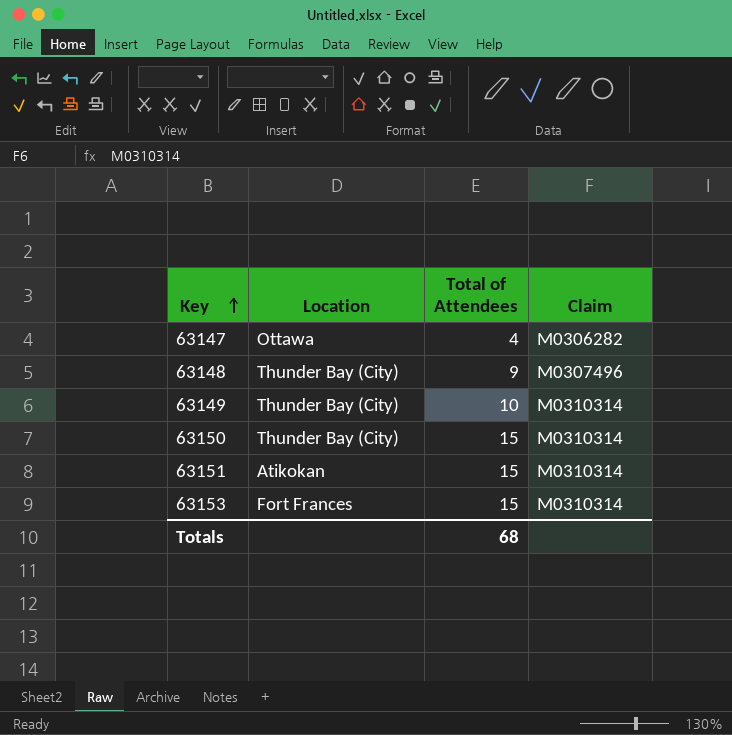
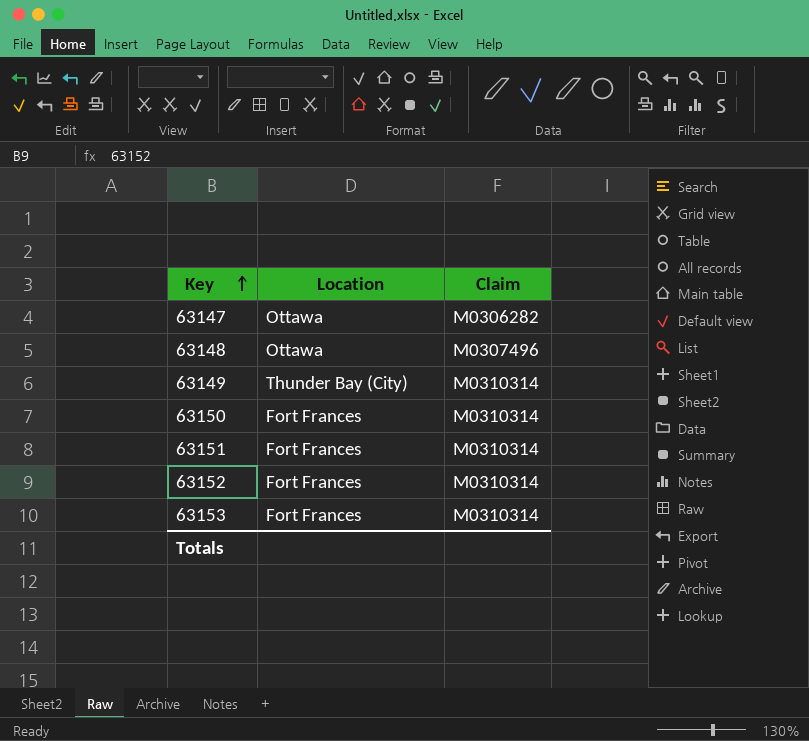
column Total of Attendees | position: 3 -> none
63148 | Location: Thunder Bay (City) -> Ottawa
63150 | Location: Thunder Bay (City) -> Fort Frances
63151 | Location: Atikokan -> Fort Frances
row 63152: none -> Fort Frances | M0310314

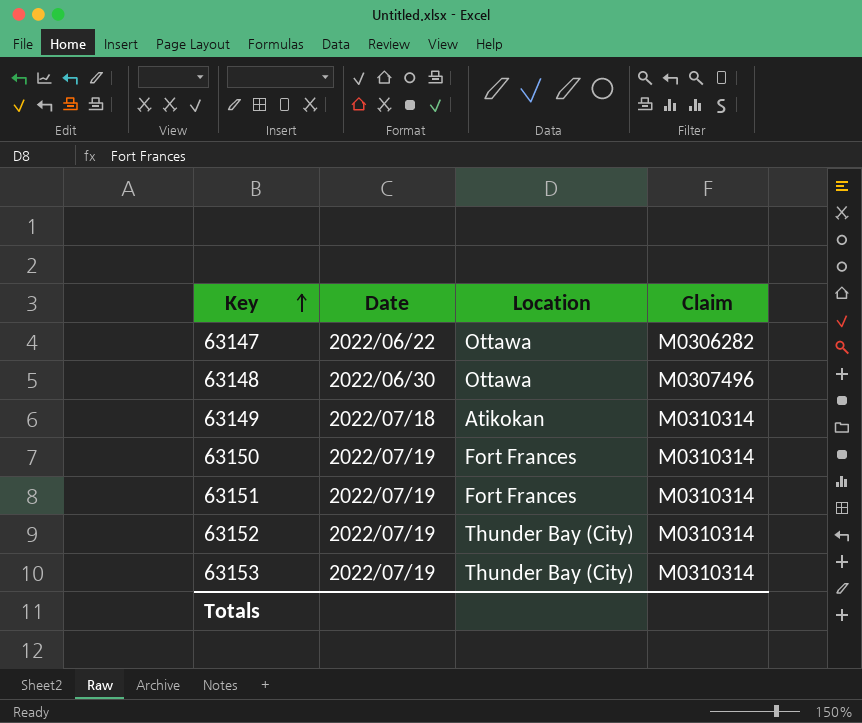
column Date | position: none -> 2
63149 | Location: Thunder Bay (City) -> Atikokan
63152 | Location: Fort Frances -> Thunder Bay (City)
63153 | Location: Fort Frances -> Thunder Bay (City)

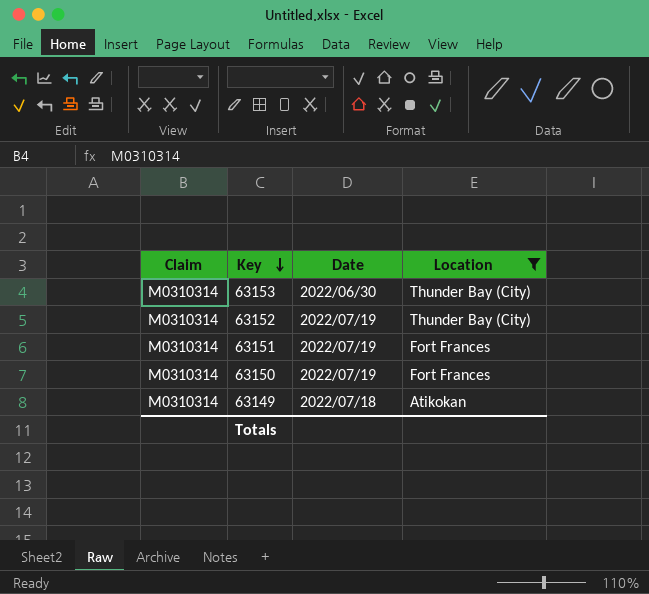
filter: none -> Location != Ottawa
row order: Key ascending -> Key descending
column Claim | position: 4 -> 1
63153 | Date: 2022/07/19 -> 2022/06/30

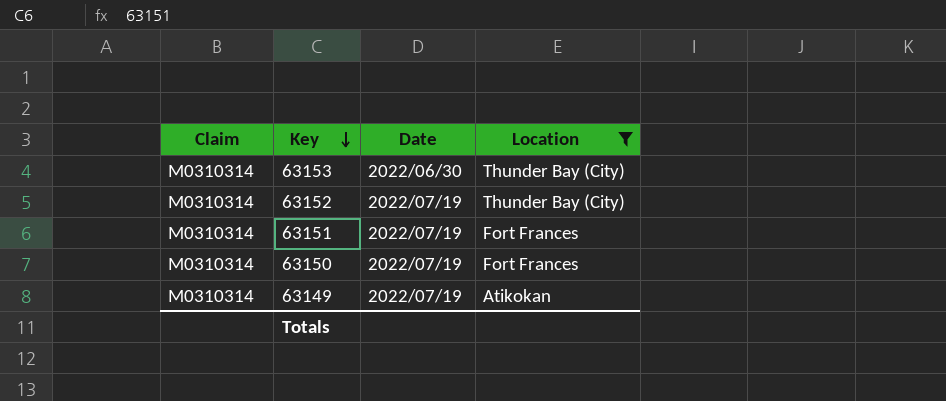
63149 | Date: 2022/07/18 -> 2022/07/19

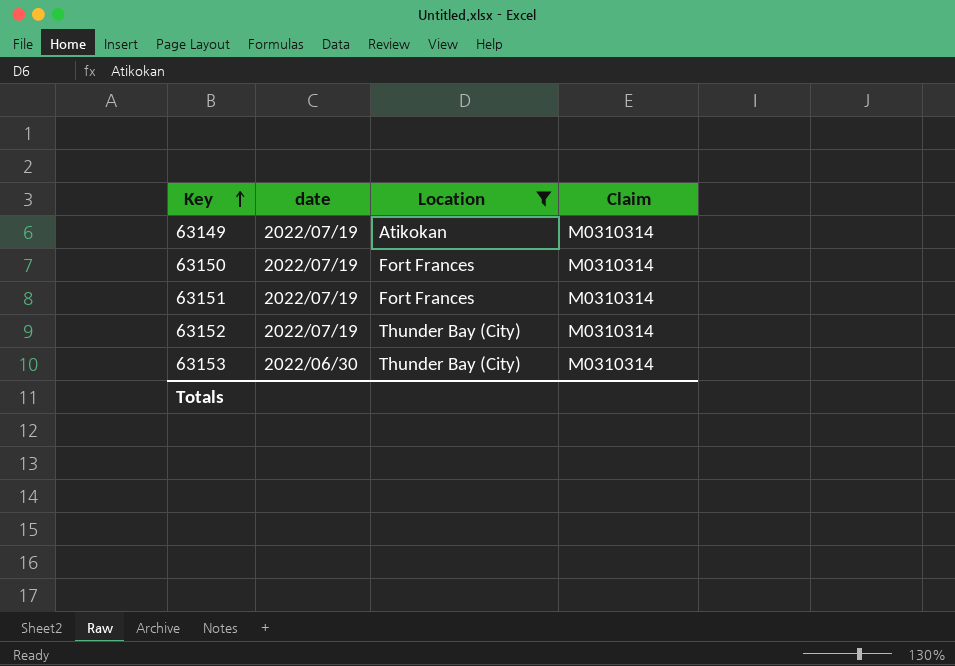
row order: Key descending -> Key ascending
column name: Date -> date
column Claim | position: 1 -> 4

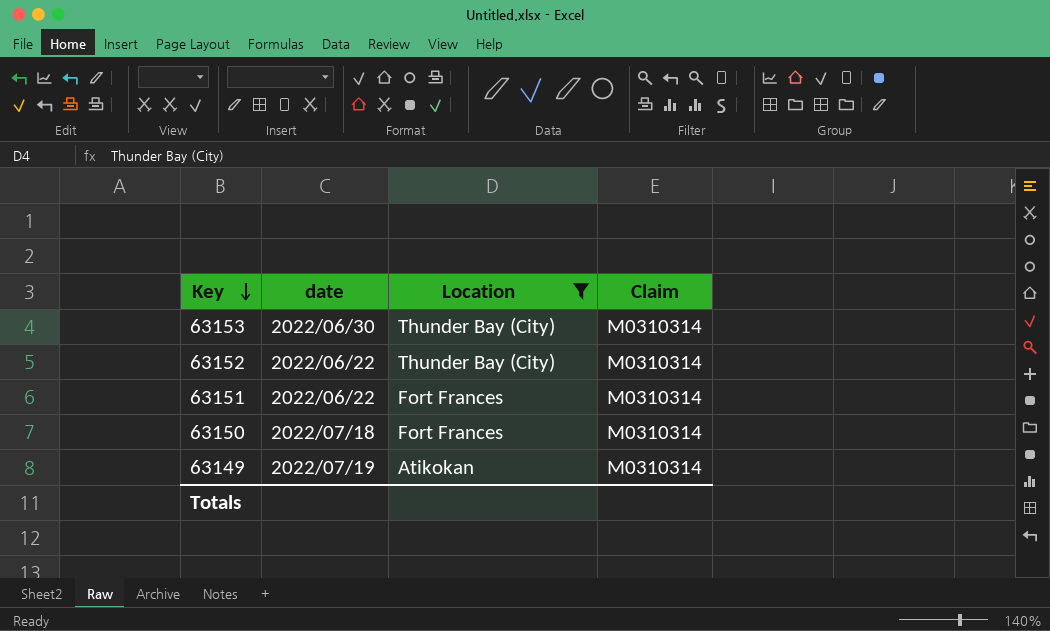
row order: Key ascending -> Key descending
63152 | date: 2022/07/19 -> 2022/06/22
63151 | date: 2022/07/19 -> 2022/06/22
63150 | date: 2022/07/19 -> 2022/07/18

